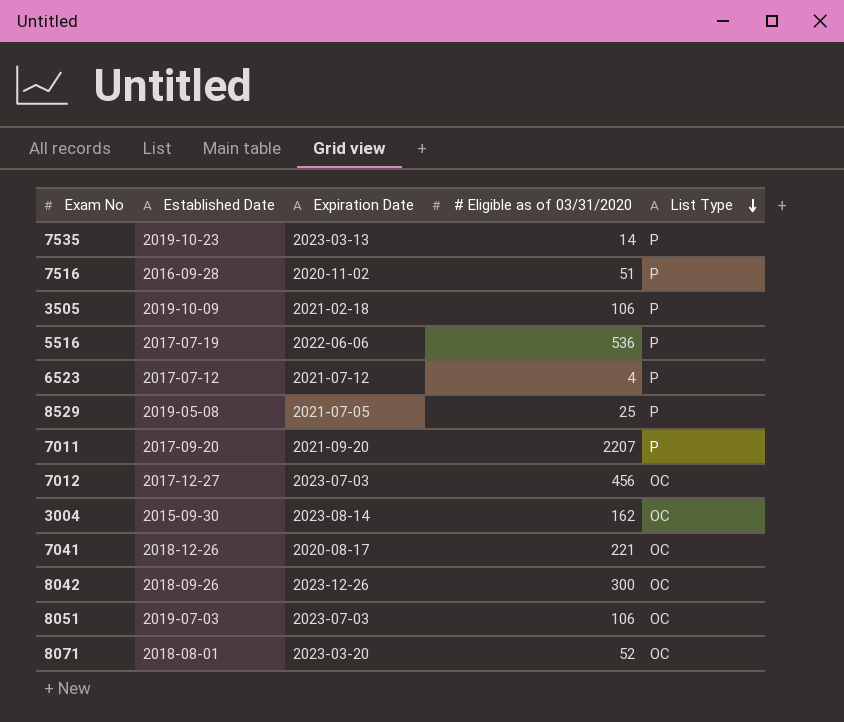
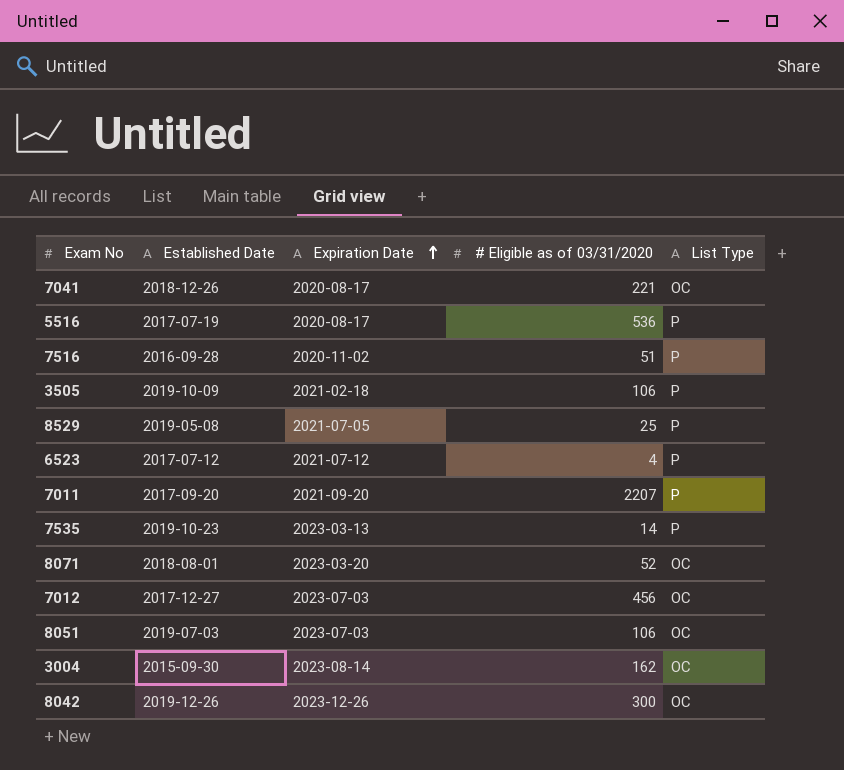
row order: List Type descending -> Expiration Date ascending
5516 | Expiration Date: 2022-06-06 -> 2020-08-17
8042 | Established Date: 2018-09-26 -> 2019-12-26

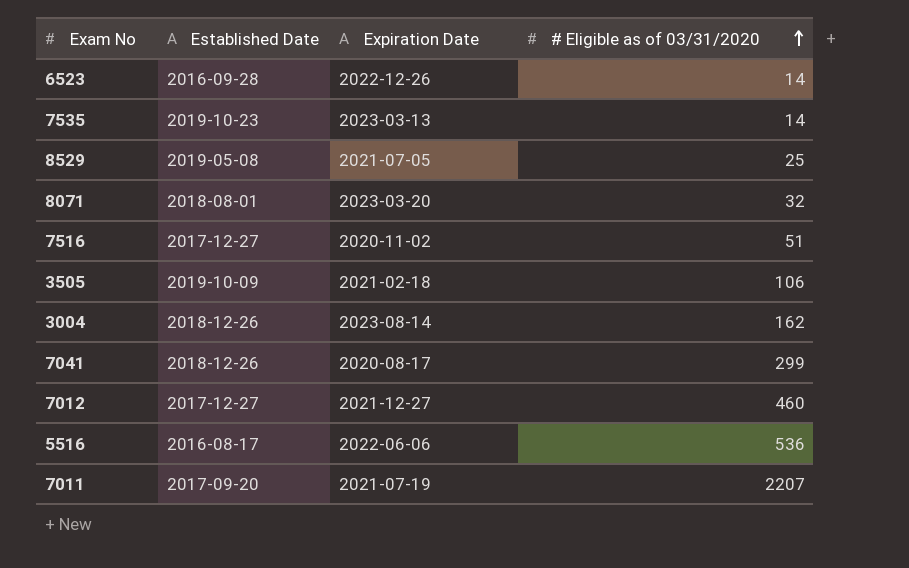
row order: Expiration Date ascending -> # Eligible as of 03/31/2020 ascending
column List Type | position: 5 -> none
row 8051: 2019-07-03 | 2023-07-03 | 106 | OC -> none
row 8042: 2019-12-26 | 2023-12-26 | 300 | OC -> none
6523 | Established Date: 2017-07-12 -> 2016-09-28
6523 | Expiration Date: 2021-07-12 -> 2022-12-26
6523 | # Eligible as of 03/31/2020: 4 -> 14
8071 | # Eligible as of 03/31/2020: 52 -> 32
7516 | Established Date: 2016-09-28 -> 2017-12-27
3004 | Established Date: 2015-09-30 -> 2018-12-26
7041 | # Eligible as of 03/31/2020: 221 -> 299
7012 | Expiration Date: 2023-07-03 -> 2021-12-27
7012 | # Eligible as of 03/31/2020: 456 -> 460
5516 | Established Date: 2017-07-19 -> 2016-08-17
5516 | Expiration Date: 2020-08-17 -> 2022-06-06
7011 | Expiration Date: 2021-09-20 -> 2021-07-19

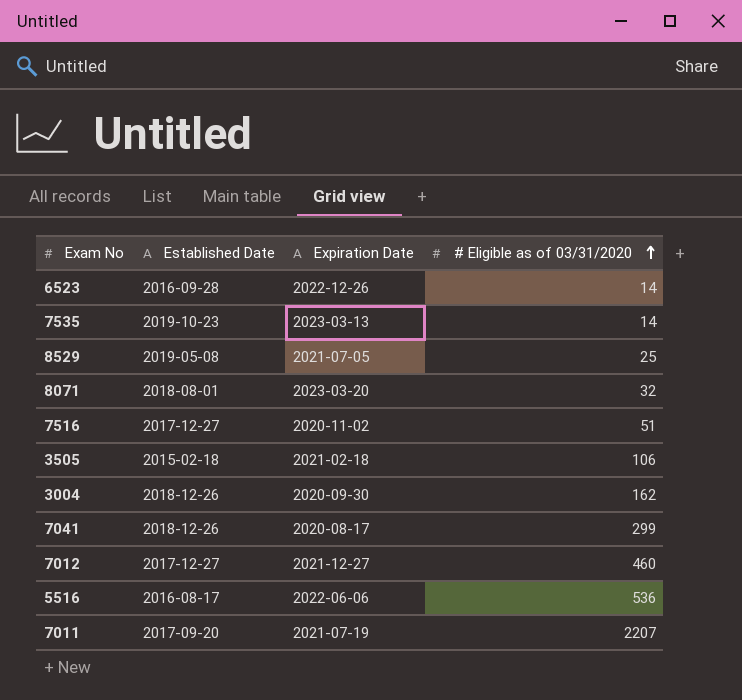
3505 | Established Date: 2019-10-09 -> 2015-02-18
3004 | Expiration Date: 2023-08-14 -> 2020-09-30

